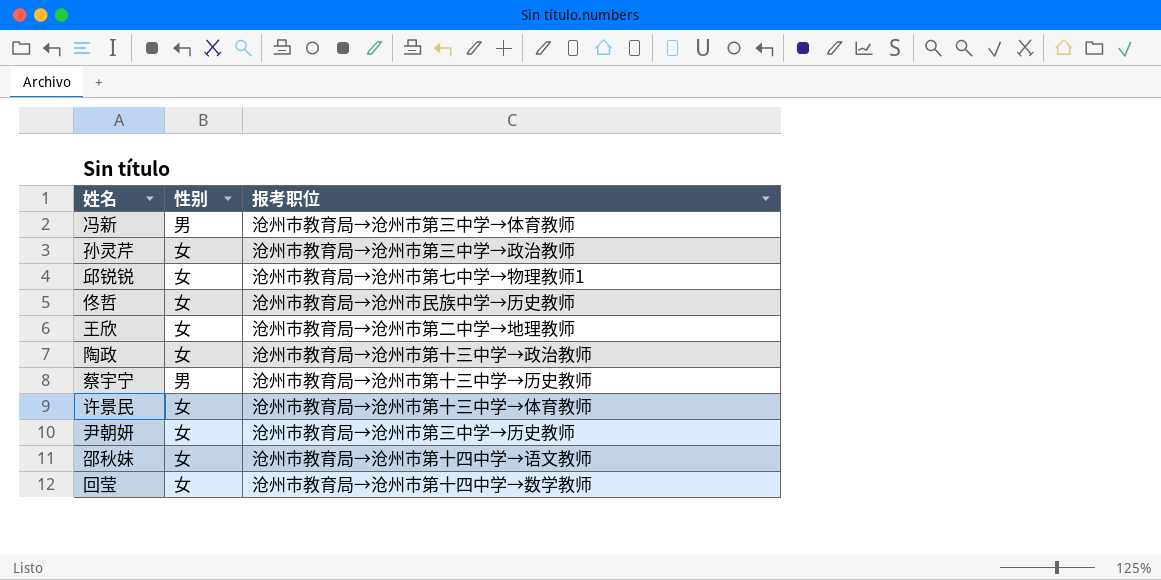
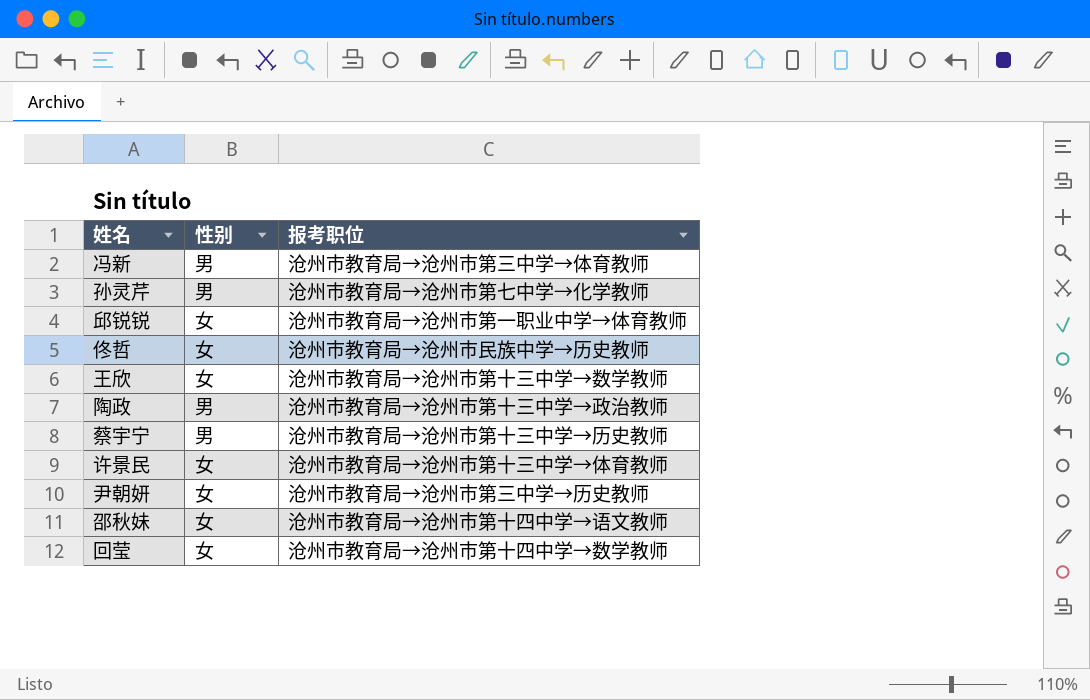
孙灵芹 | 性别: 女 -> 男
孙灵芹 | 报考职位: 沧州市教育局→沧州市第三中学→政治教师 -> 沧州市教育局→沧州市第七中学→化学教师
邱锐锐 | 报考职位: 沧州市教育局→沧州市第七中学→物理教师1 -> 沧州市教育局→沧州市第一职业中学→体育教师
王欣 | 报考职位: 沧州市教育局→沧州市第二中学→地理教师 -> 沧州市教育局→沧州市第十三中学→数学教师
陶政 | 性别: 女 -> 男

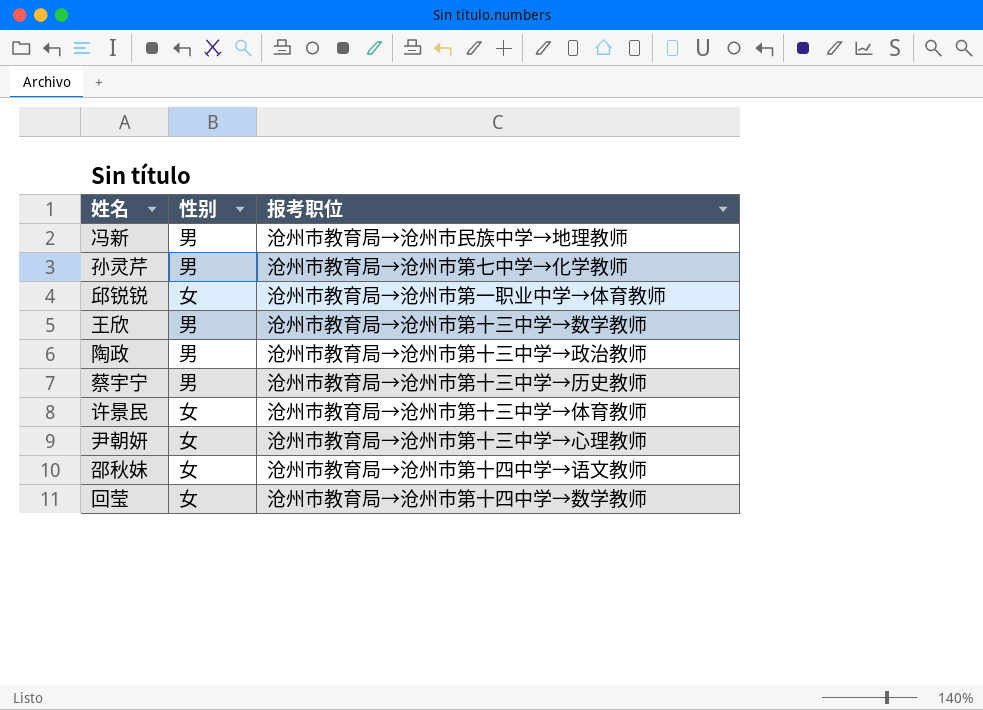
row 佟哲: 女 | 沧州市教育局→沧州市民族中学→历史教师 -> none
冯新 | 报考职位: 沧州市教育局→沧州市第三中学→体育教师 -> 沧州市教育局→沧州市民族中学→地理教师
王欣 | 性别: 女 -> 男
尹朝妍 | 报考职位: 沧州市教育局→沧州市第三中学→历史教师 -> 沧州市教育局→沧州市第十三中学→心理教师

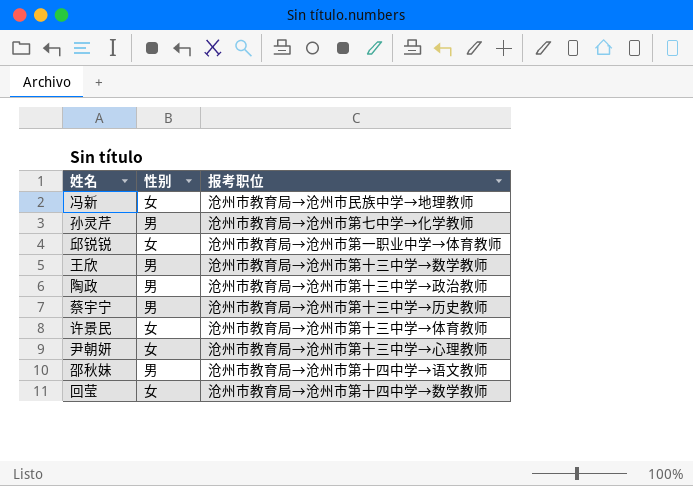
冯新 | 性别: 男 -> 女
邵秋妹 | 性别: 女 -> 男

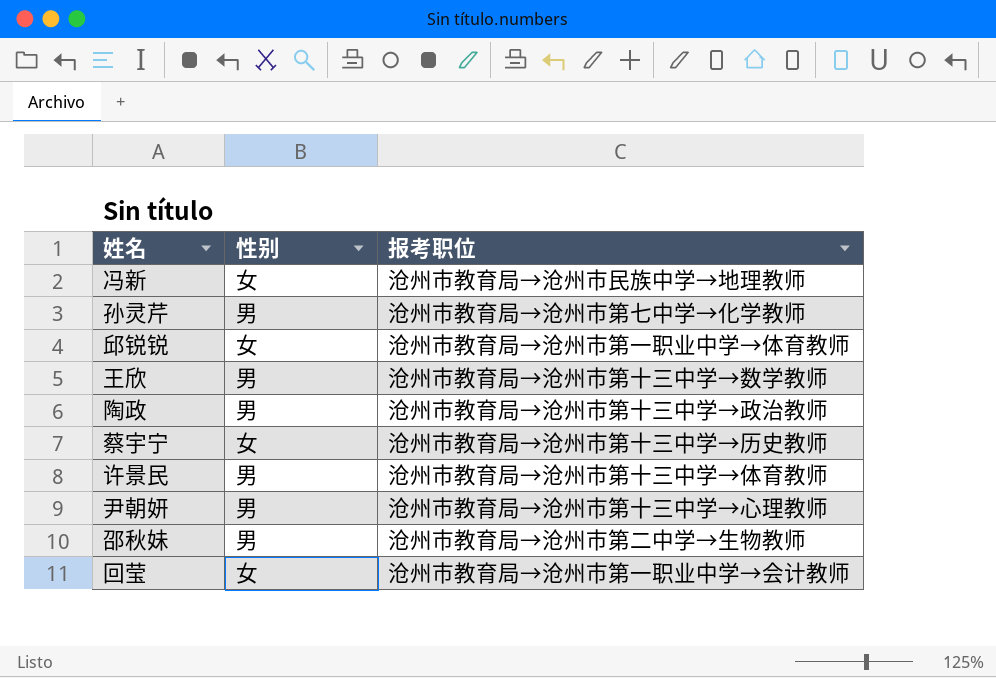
蔡宇宁 | 性别: 男 -> 女
许景民 | 性别: 女 -> 男
尹朝妍 | 性别: 女 -> 男
邵秋妹 | 报考职位: 沧州市教育局→沧州市第十四中学→语文教师 -> 沧州市教育局→沧州市第二中学→生物教师
回莹 | 报考职位: 沧州市教育局→沧州市第十四中学→数学教师 -> 沧州市教育局→沧州市第一职业中学→会计教师

